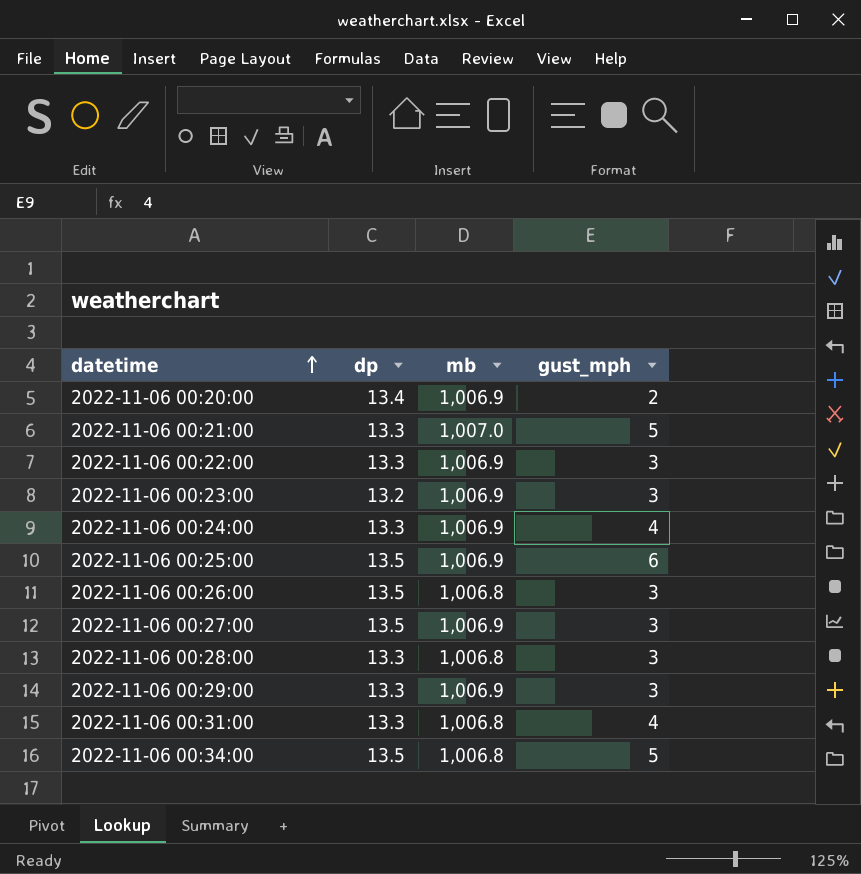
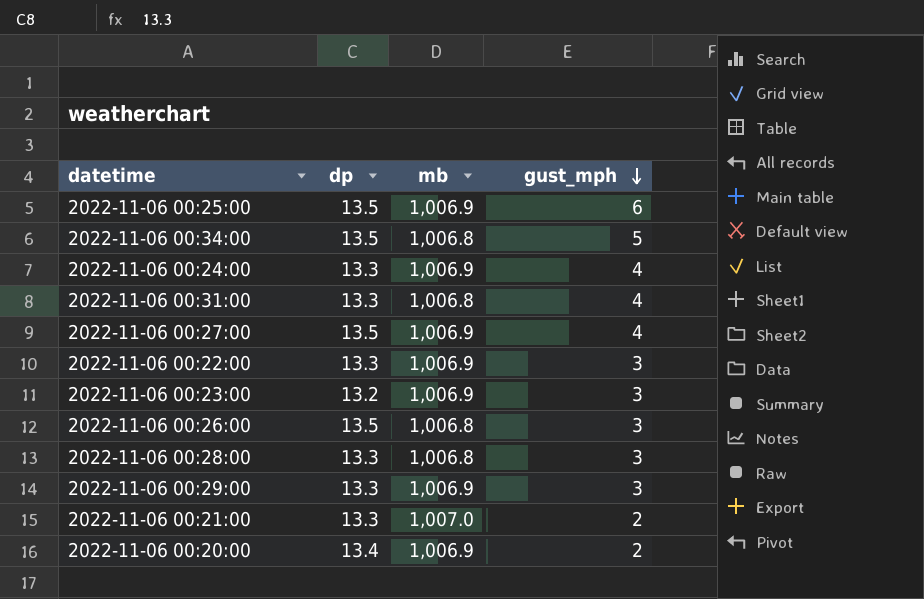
row order: datetime ascending -> gust_mph descending
2022-11-06 00:27:00 | gust_mph: 3 -> 4
2022-11-06 00:21:00 | gust_mph: 5 -> 2

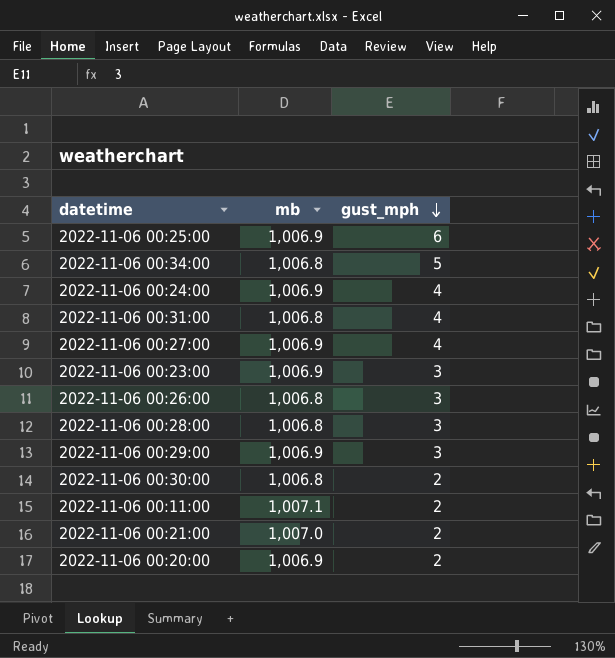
column dp | position: 2 -> none
row 2022-11-06 00:22:00: 13.3 | 1,006.9 | 3 -> none
row 2022-11-06 00:30:00: none -> 1,006.8 | 2
row 2022-11-06 00:11:00: none -> 1,007.1 | 2

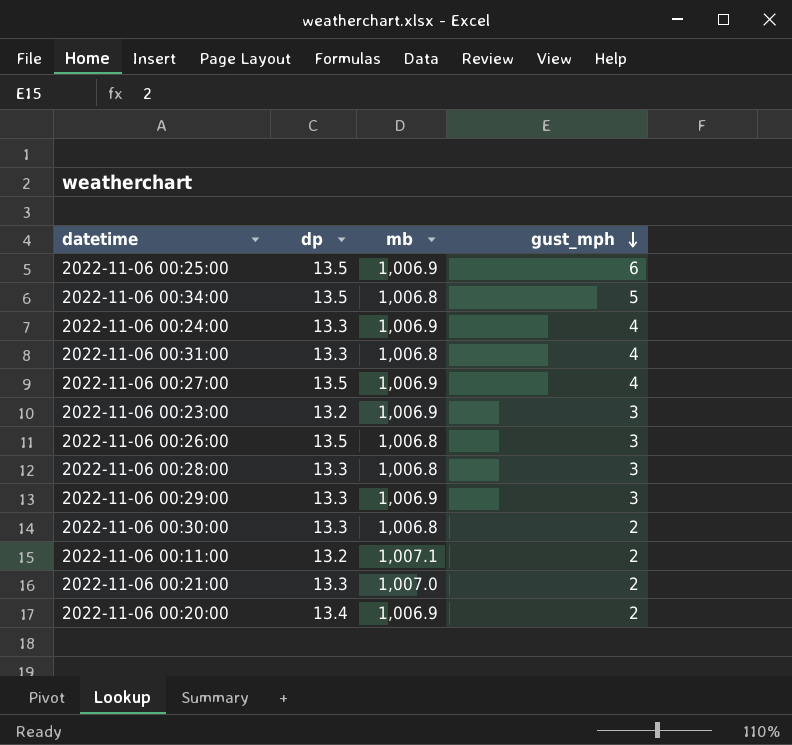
column dp | position: none -> 2

